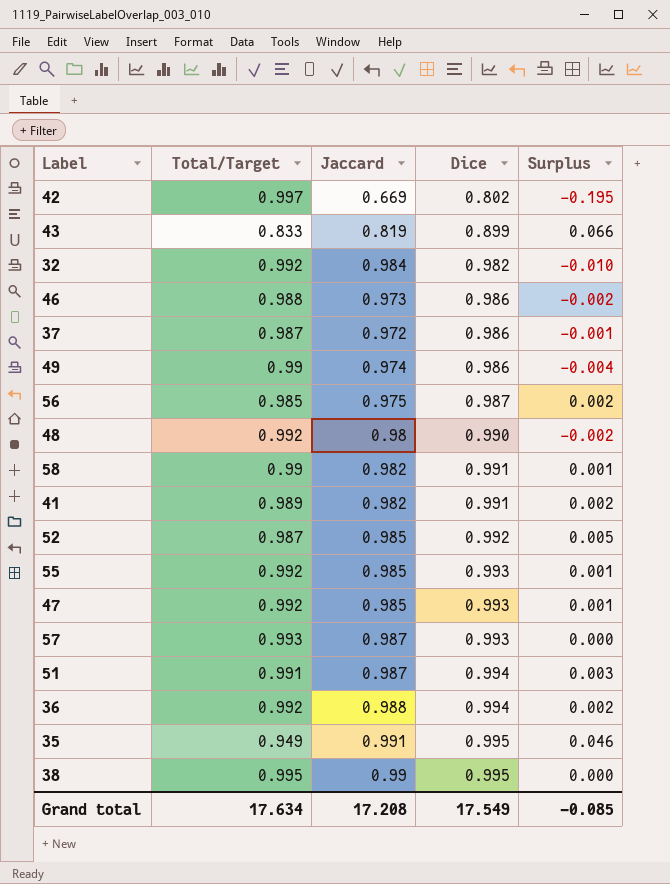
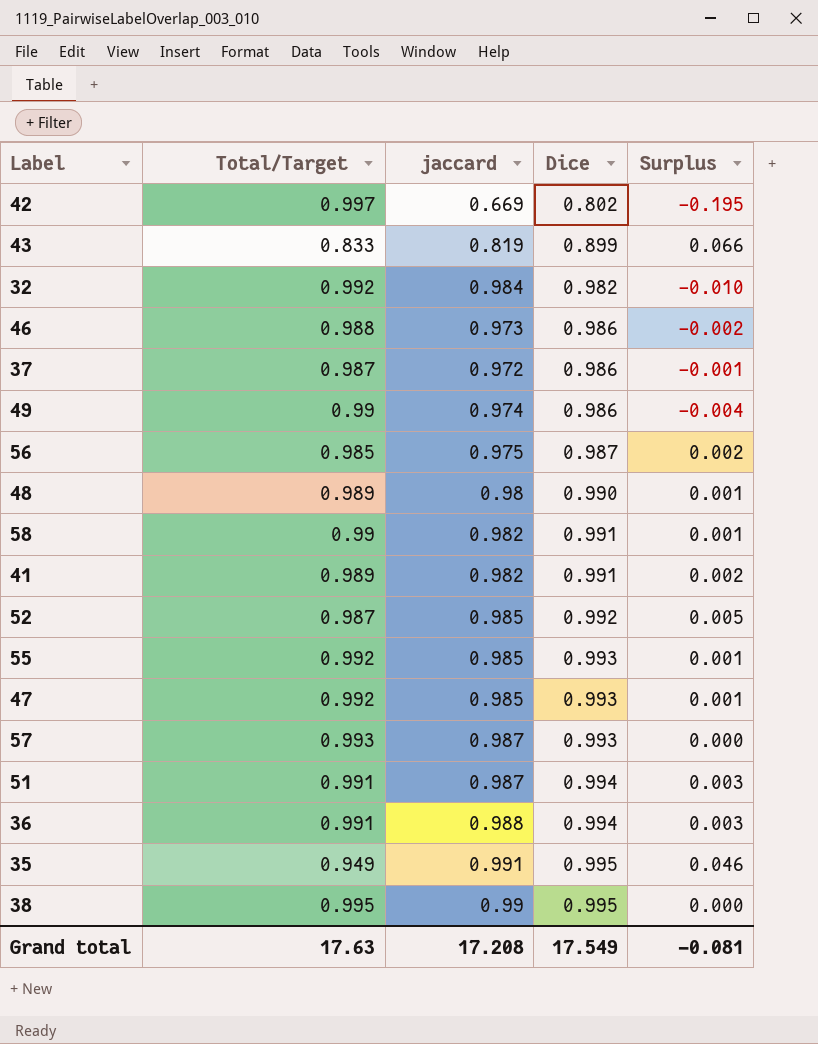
column name: Jaccard -> jaccard
48 | Total/Target: 0.992 -> 0.989
48 | Surplus: -0.002 -> 0.001
36 | Total/Target: 0.992 -> 0.991
36 | Surplus: 0.002 -> 0.003
Grand total | Total/Target: 17.634 -> 17.63
Grand total | Surplus: -0.085 -> -0.081

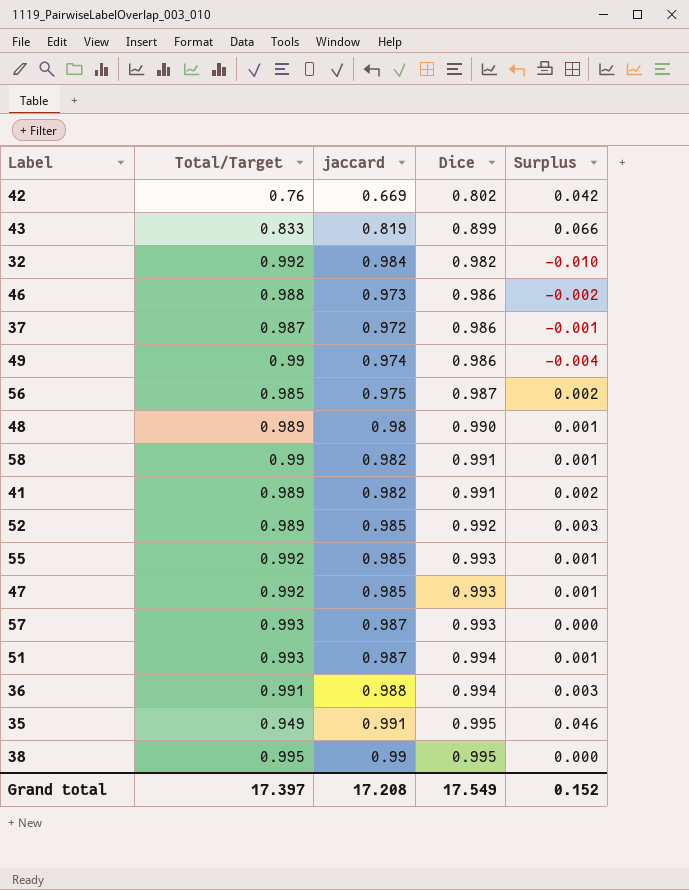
42 | Total/Target: 0.997 -> 0.76
42 | Surplus: -0.195 -> 0.042
52 | Total/Target: 0.987 -> 0.989
52 | Surplus: 0.005 -> 0.003
51 | Total/Target: 0.991 -> 0.993
51 | Surplus: 0.003 -> 0.001
Grand total | Total/Target: 17.63 -> 17.397
Grand total | Surplus: -0.081 -> 0.152

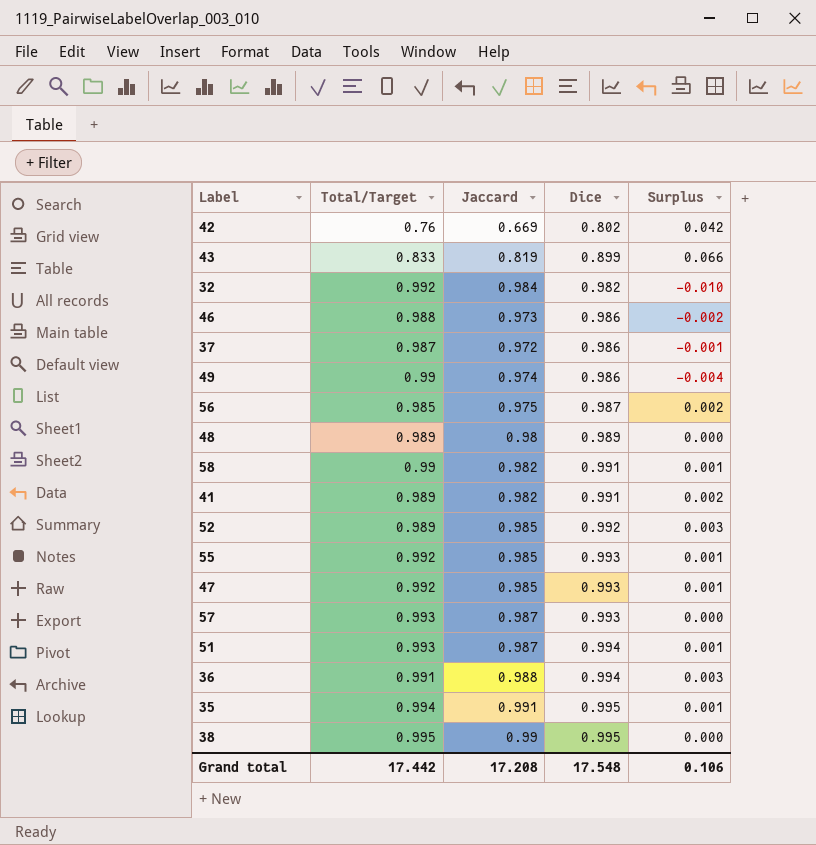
column name: jaccard -> Jaccard
48 | Dice: 0.990 -> 0.989
48 | Surplus: 0.001 -> 0.000
35 | Total/Target: 0.949 -> 0.994
35 | Surplus: 0.046 -> 0.001
Grand total | Total/Target: 17.397 -> 17.442
Grand total | Dice: 17.549 -> 17.548
Grand total | Surplus: 0.152 -> 0.106

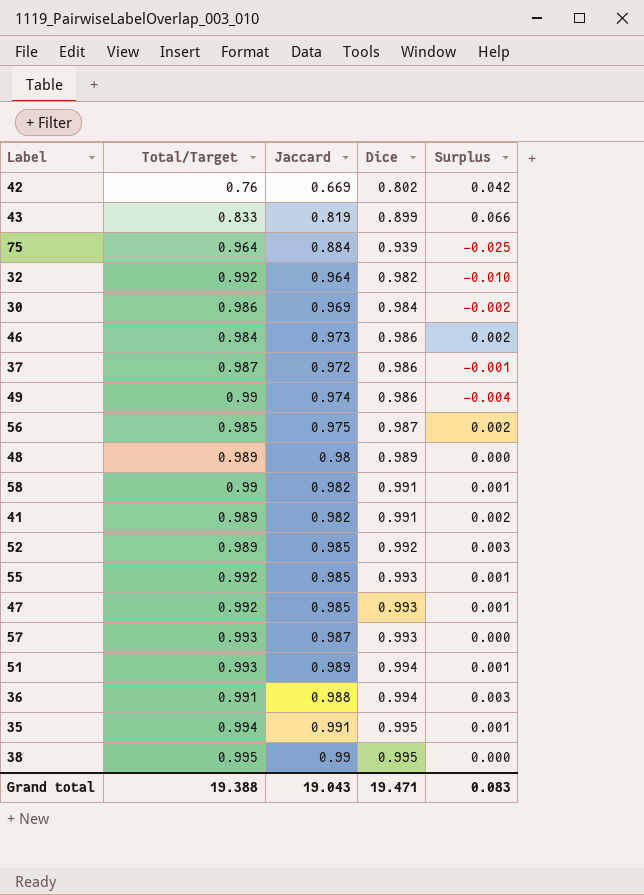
row 75: none -> 0.964 | 0.884 | 0.939 | -0.025
32 | Jaccard: 0.984 -> 0.964
row 30: none -> 0.986 | 0.969 | 0.984 | -0.002
46 | Total/Target: 0.988 -> 0.984
46 | Surplus: -0.002 -> 0.002
51 | Jaccard: 0.987 -> 0.989
Grand total | Total/Target: 17.442 -> 19.388
Grand total | Jaccard: 17.208 -> 19.043
Grand total | Dice: 17.548 -> 19.471
Grand total | Surplus: 0.106 -> 0.083

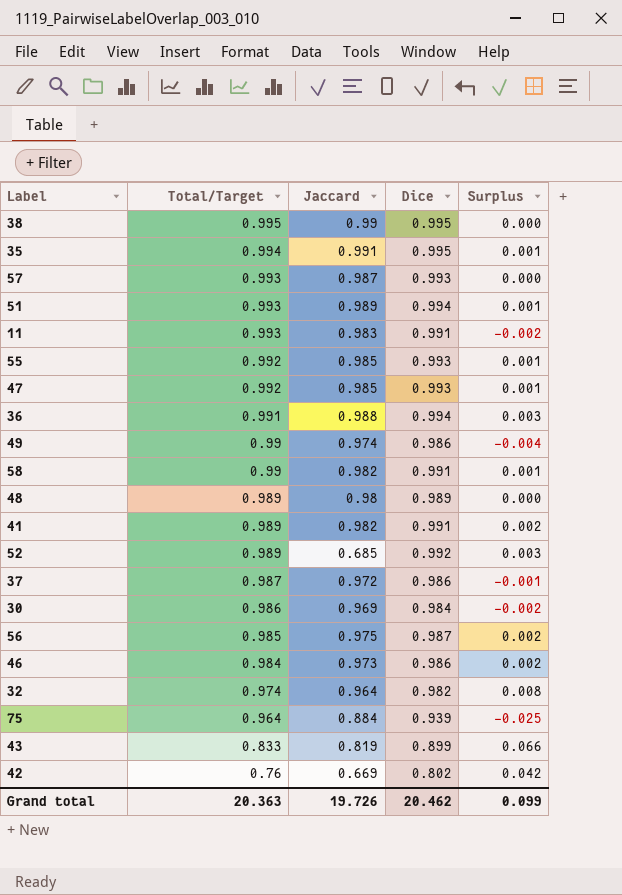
row order: Dice ascending -> Total/Target descending
row 11: none -> 0.993 | 0.983 | 0.991 | -0.002
52 | Jaccard: 0.985 -> 0.685
32 | Total/Target: 0.992 -> 0.974
32 | Surplus: -0.010 -> 0.008
Grand total | Total/Target: 19.388 -> 20.363
Grand total | Jaccard: 19.043 -> 19.726
Grand total | Dice: 19.471 -> 20.462
Grand total | Surplus: 0.083 -> 0.099

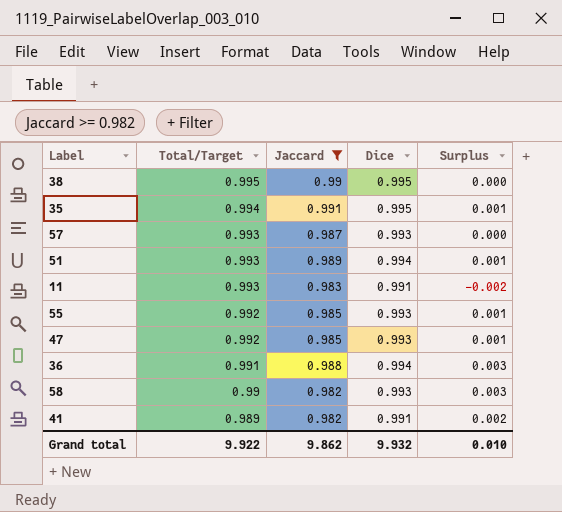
filter: none -> Jaccard >= 0.982
58 | Dice: 0.991 -> 0.993
58 | Surplus: 0.001 -> 0.003
Grand total | Total/Target: 20.363 -> 9.922
Grand total | Jaccard: 19.726 -> 9.862
Grand total | Dice: 20.462 -> 9.932
Grand total | Surplus: 0.099 -> 0.010

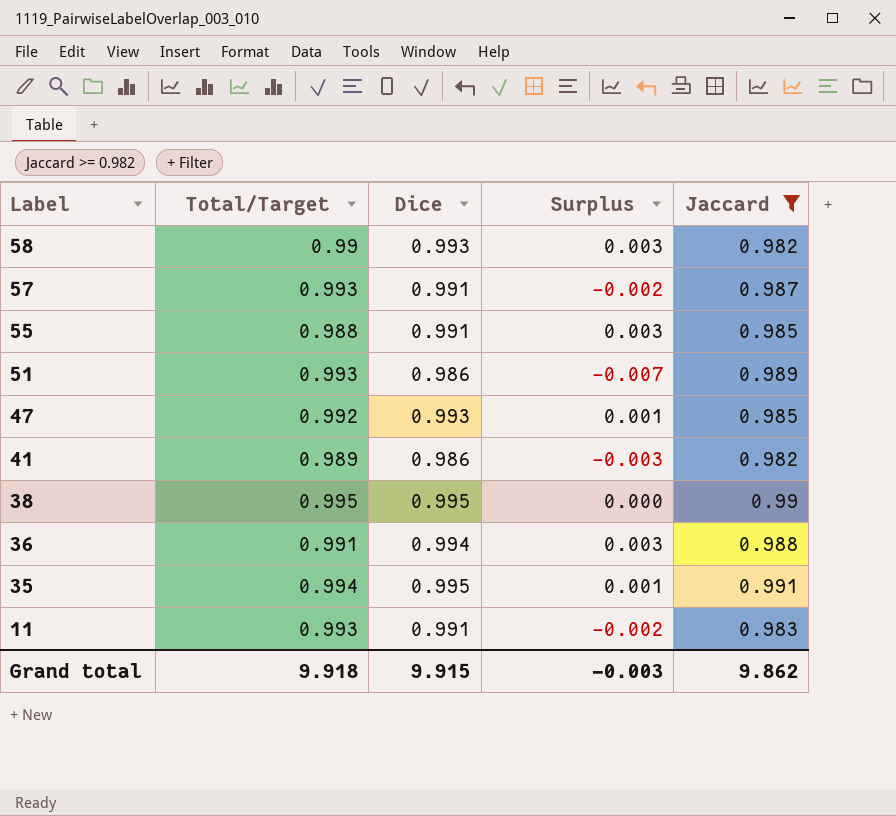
row order: Total/Target descending -> Label descending
column Jaccard | position: 3 -> 5
57 | Dice: 0.993 -> 0.991
57 | Surplus: 0.000 -> -0.002
55 | Total/Target: 0.992 -> 0.988
55 | Dice: 0.993 -> 0.991
55 | Surplus: 0.001 -> 0.003
51 | Dice: 0.994 -> 0.986
51 | Surplus: 0.001 -> -0.007
41 | Dice: 0.991 -> 0.986
41 | Surplus: 0.002 -> -0.003
Grand total | Total/Target: 9.922 -> 9.918
Grand total | Dice: 9.932 -> 9.915
Grand total | Surplus: 0.010 -> -0.003

